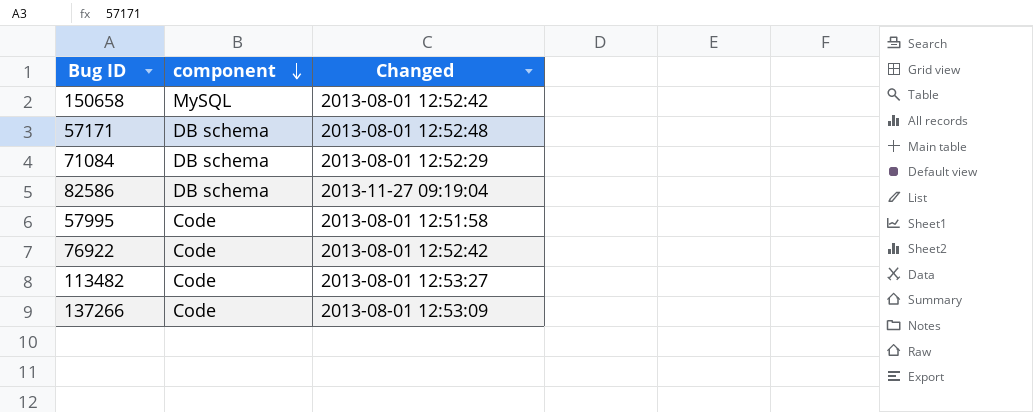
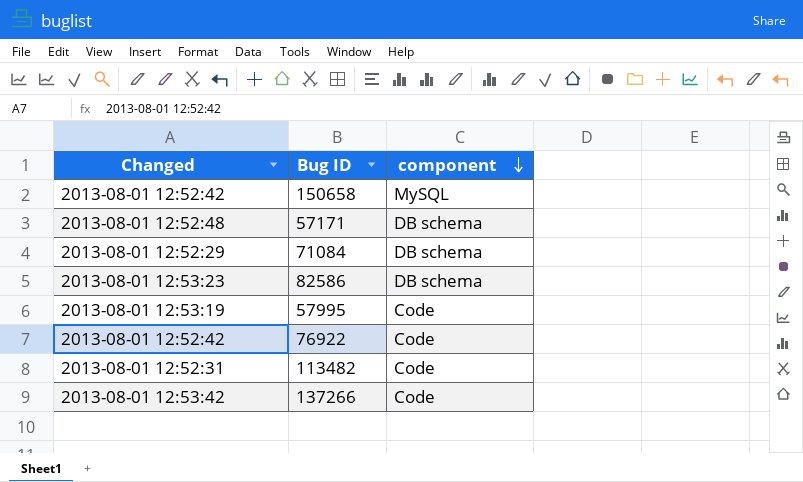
column Changed | position: 3 -> 1
82586 | Changed: 2013-11-27 09:19:04 -> 2013-08-01 12:53:23
57995 | Changed: 2013-08-01 12:51:58 -> 2013-08-01 12:53:19
113482 | Changed: 2013-08-01 12:53:27 -> 2013-08-01 12:52:31
137266 | Changed: 2013-08-01 12:53:09 -> 2013-08-01 12:53:42

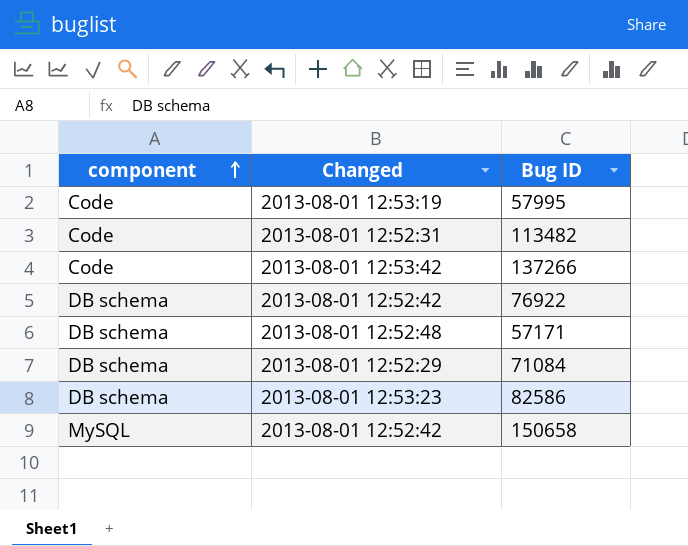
row order: component descending -> component ascending
column component | position: 3 -> 1
76922 | component: Code -> DB schema

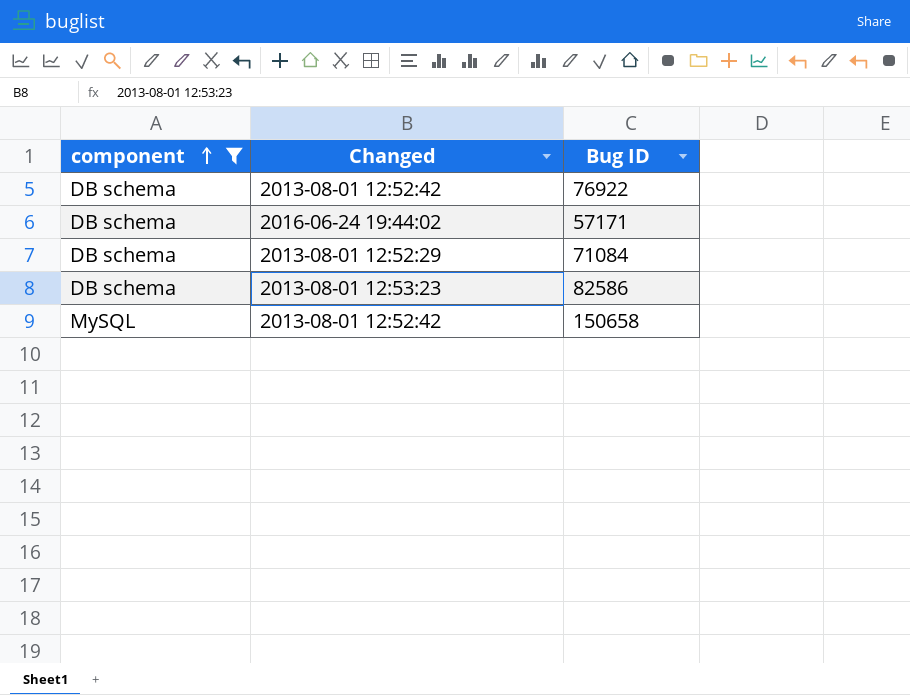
filter: none -> component != Code
57171 | Changed: 2013-08-01 12:52:48 -> 2016-06-24 19:44:02

